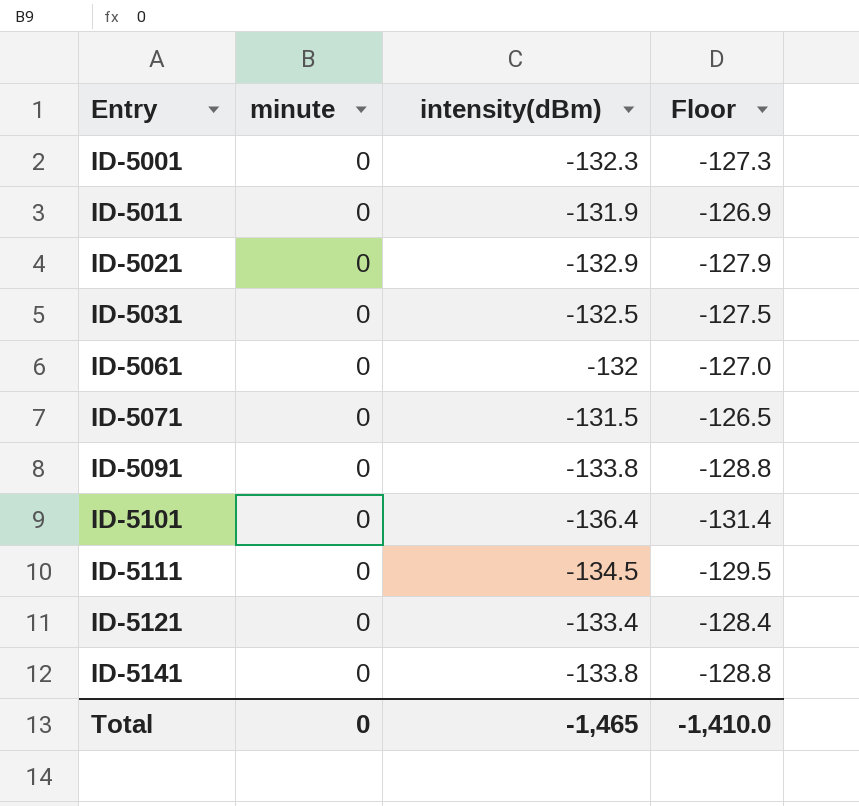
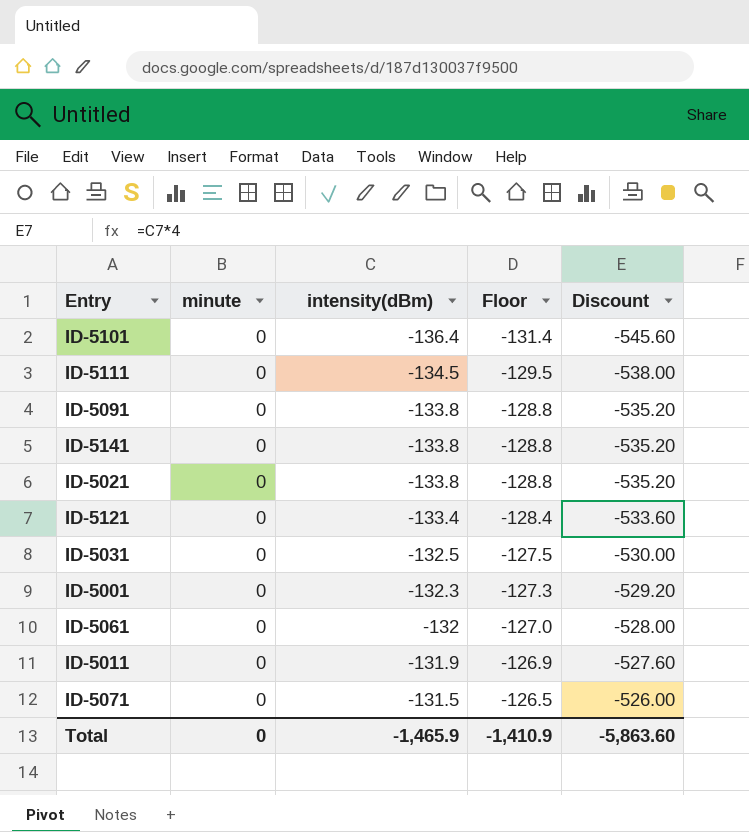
row order: Entry ascending -> intensity(dBm) ascending
column Discount | formula: none -> [intensity(dBm)] * 4
ID-5021 | intensity(dBm): -132.9 -> -133.8
ID-5021 | Floor: -127.9 -> -128.8
Total | intensity(dBm): -1,465 -> -1,465.9
Total | Floor: -1,410.0 -> -1,410.9

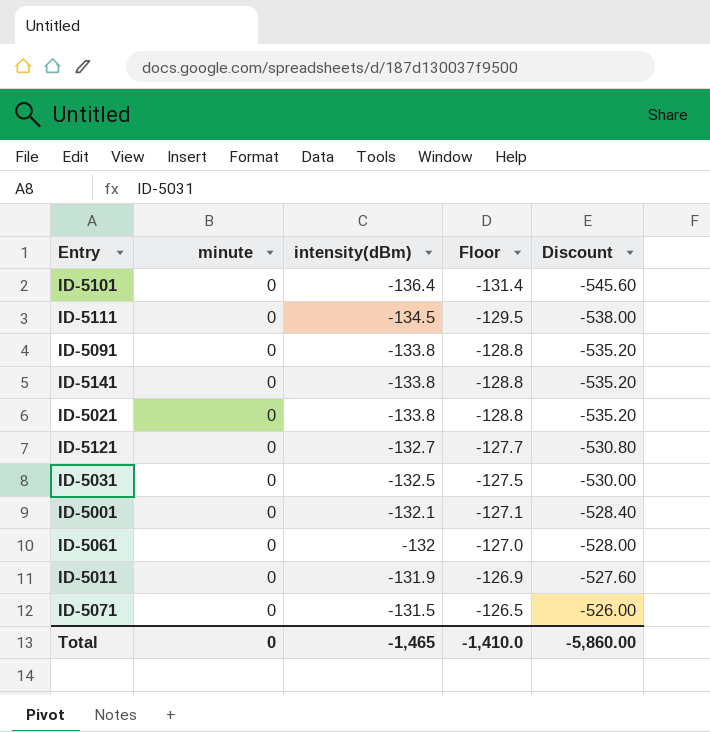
ID-5121 | intensity(dBm): -133.4 -> -132.7
ID-5121 | Floor: -128.4 -> -127.7
ID-5121 | Discount: -533.60 -> -530.80
ID-5001 | intensity(dBm): -132.3 -> -132.1
ID-5001 | Floor: -127.3 -> -127.1
ID-5001 | Discount: -529.20 -> -528.40
Total | intensity(dBm): -1,465.9 -> -1,465
Total | Floor: -1,410.9 -> -1,410.0
Total | Discount: -5,863.60 -> -5,860.00

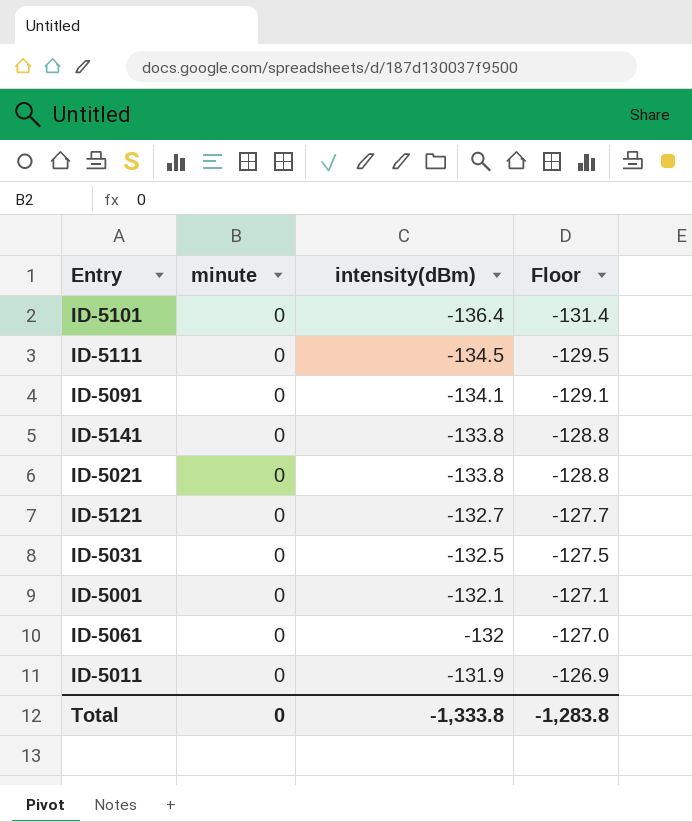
column Discount | formula: [intensity(dBm)] * 4 -> none
row ID-5071: 0 | -131.5 | -126.5 | -526.00 -> none
ID-5091 | intensity(dBm): -133.8 -> -134.1
ID-5091 | Floor: -128.8 -> -129.1
Total | intensity(dBm): -1,465 -> -1,333.8
Total | Floor: -1,410.0 -> -1,283.8

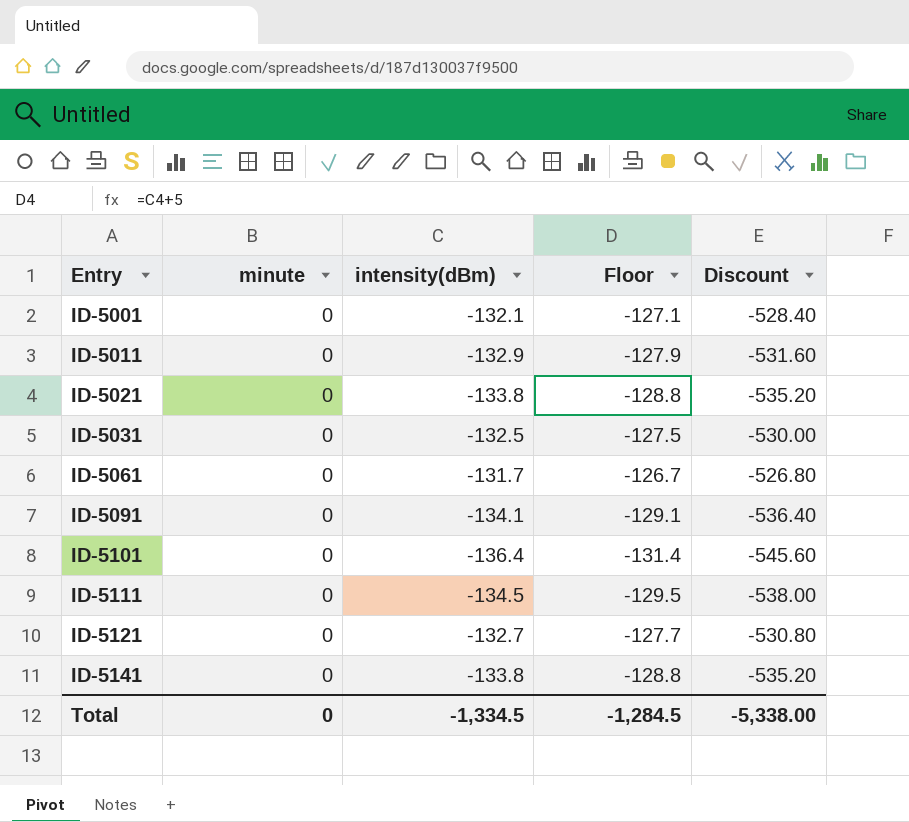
row order: intensity(dBm) ascending -> Entry ascending
column Discount | formula: none -> [intensity(dBm)] * 4
ID-5011 | intensity(dBm): -131.9 -> -132.9
ID-5011 | Floor: -126.9 -> -127.9
ID-5061 | intensity(dBm): -132 -> -131.7
ID-5061 | Floor: -127.0 -> -126.7
Total | intensity(dBm): -1,333.8 -> -1,334.5
Total | Floor: -1,283.8 -> -1,284.5

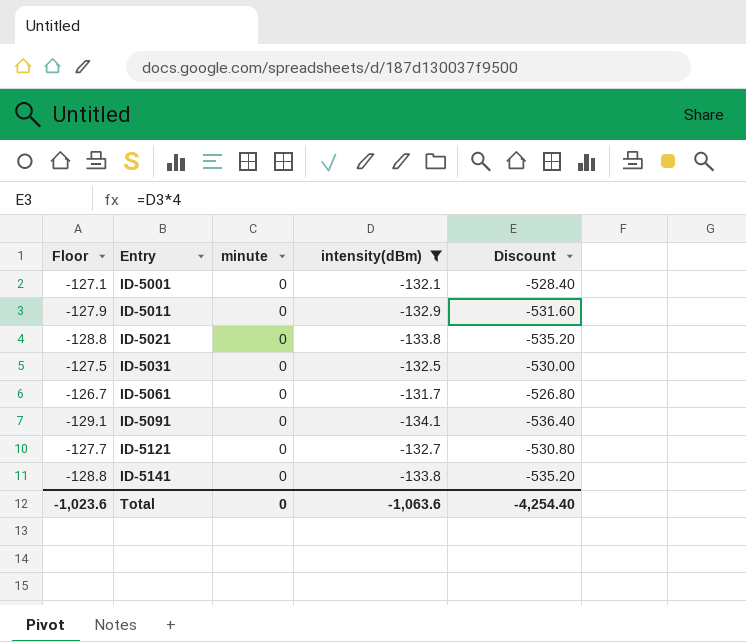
filter: none -> intensity(dBm) >= -134.1
column Floor | position: 4 -> 1
Total | Floor: -1,284.5 -> -1,023.6
Total | intensity(dBm): -1,334.5 -> -1,063.6
Total | Discount: -5,338.00 -> -4,254.40

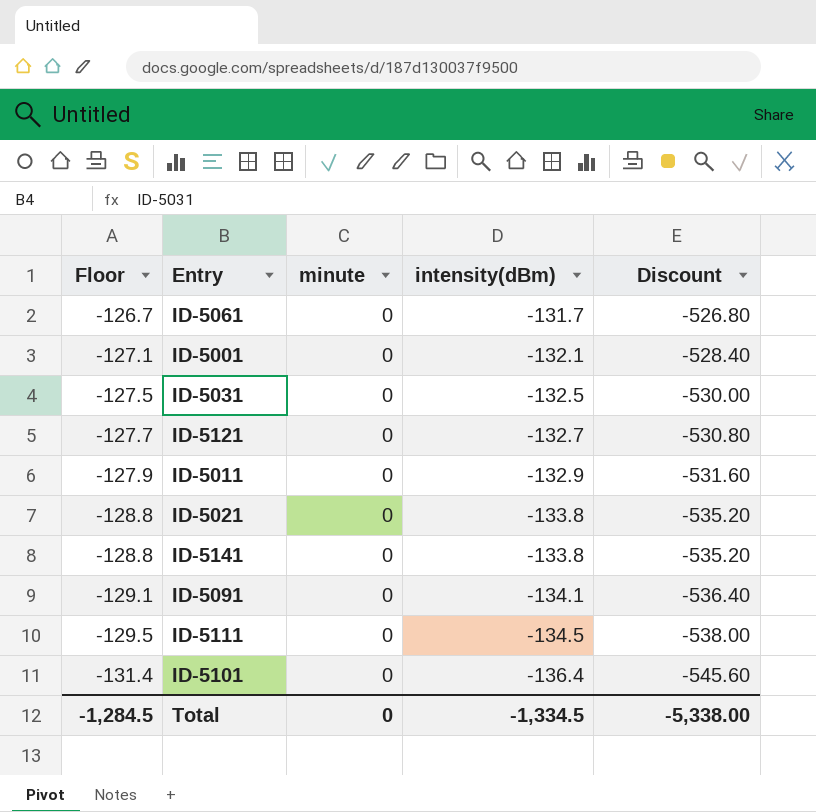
filter: intensity(dBm) >= -134.1 -> none
row order: Entry ascending -> Floor descending
Total | Floor: -1,023.6 -> -1,284.5
Total | intensity(dBm): -1,063.6 -> -1,334.5
Total | Discount: -4,254.40 -> -5,338.00

